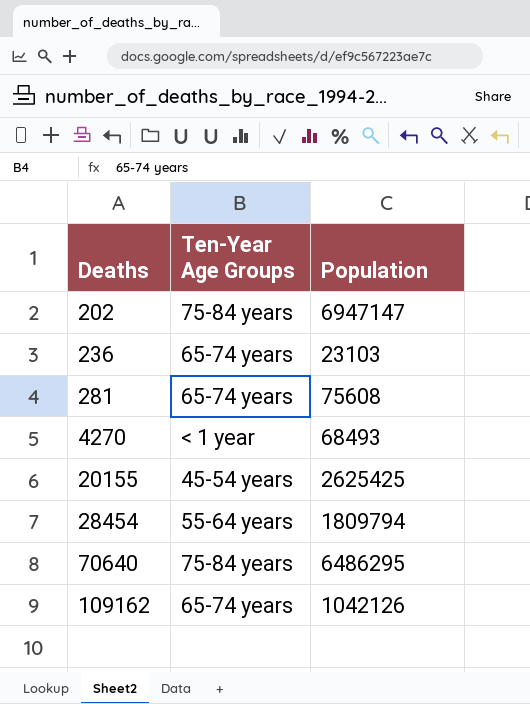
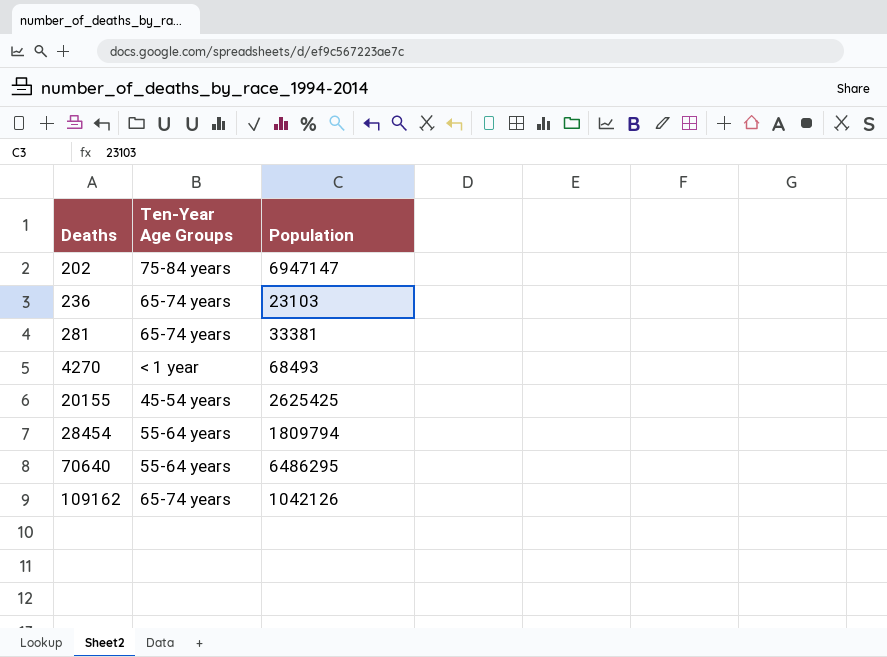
281 | Population: 75608 -> 33381
70640 | Ten-Year Age Groups: 75-84 years -> 55-64 years

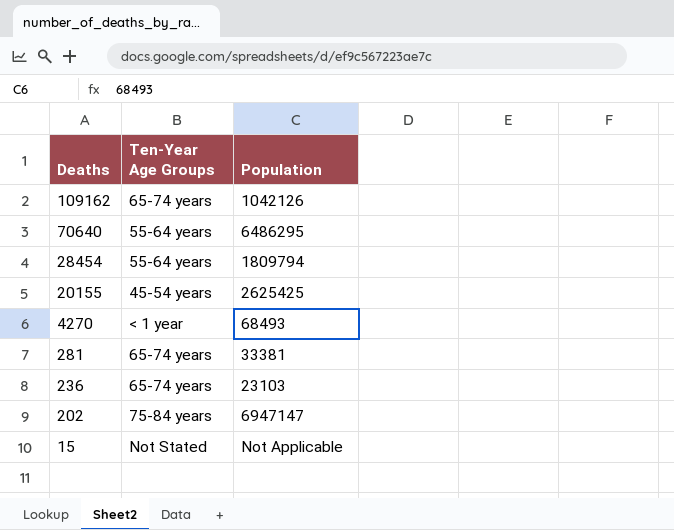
row order: Deaths ascending -> Deaths descending
row 15: none -> Not Stated | Not Applicable

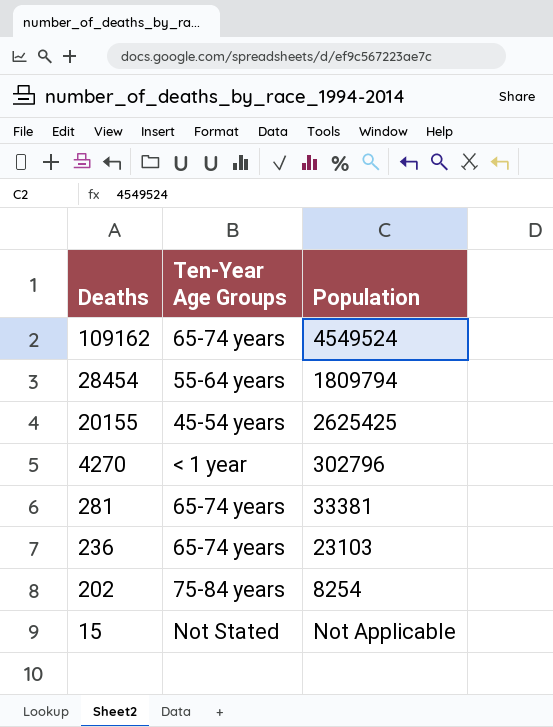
row 70640: 55-64 years | 6486295 -> none
109162 | Population: 1042126 -> 4549524
4270 | Population: 68493 -> 302796
202 | Population: 6947147 -> 8254

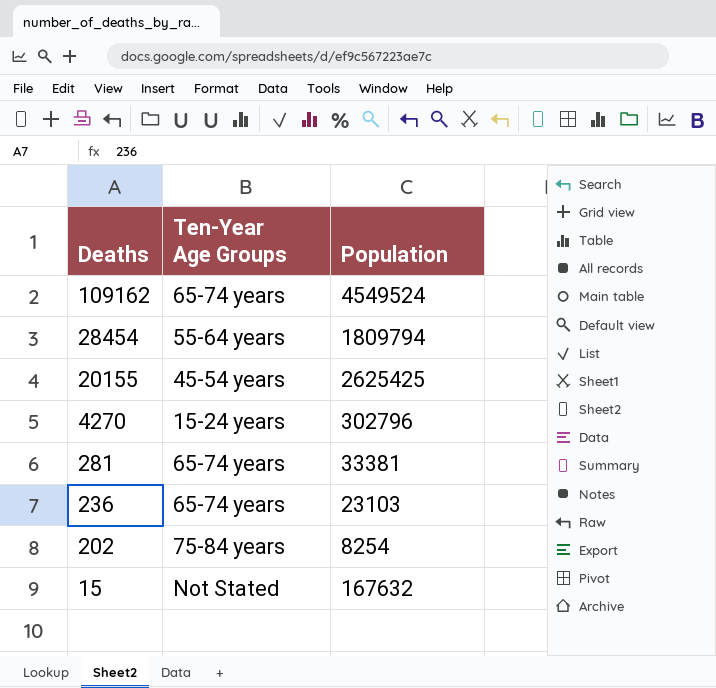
4270 | Ten-Year Age Groups: < 1 year -> 15-24 years
15 | Population: Not Applicable -> 167632

